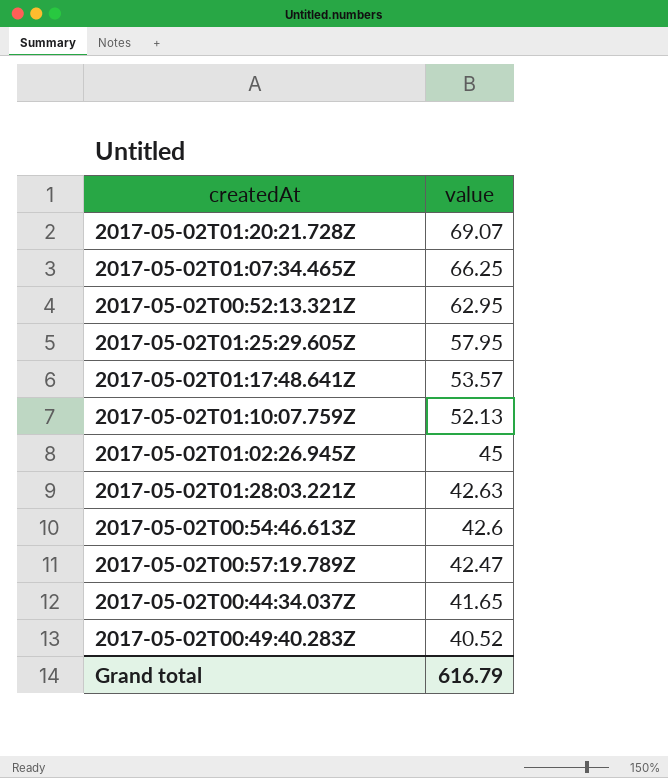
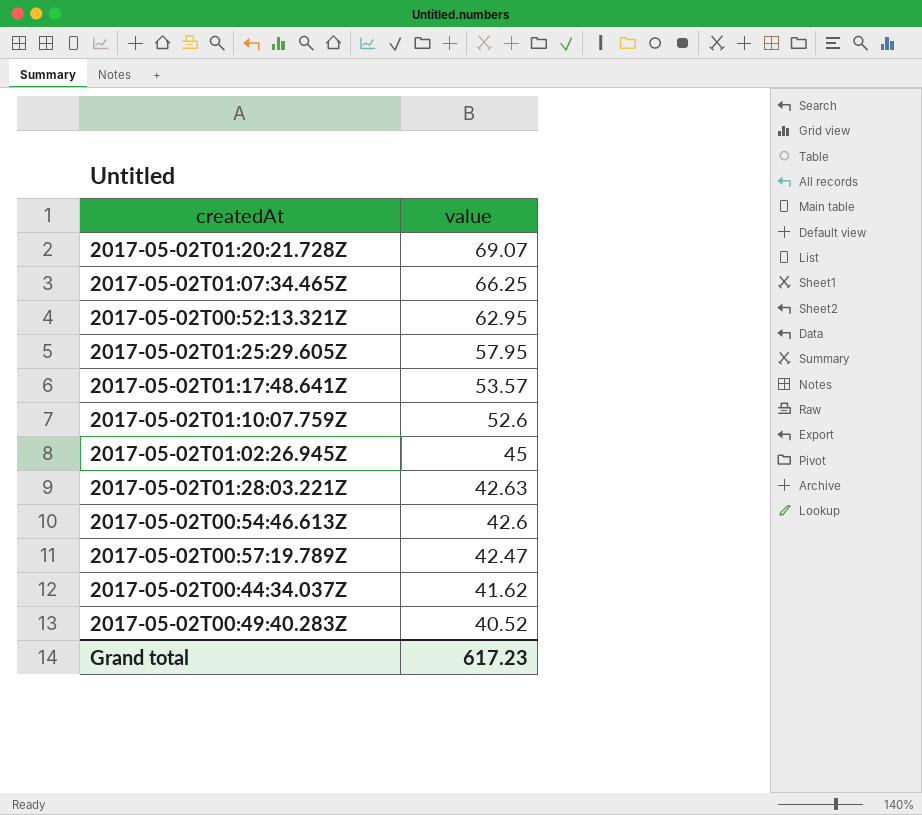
2017-05-02T01:10:07.759Z | value: 52.13 -> 52.6
2017-05-02T00:44:34.037Z | value: 41.65 -> 41.62
Grand total | value: 616.79 -> 617.23

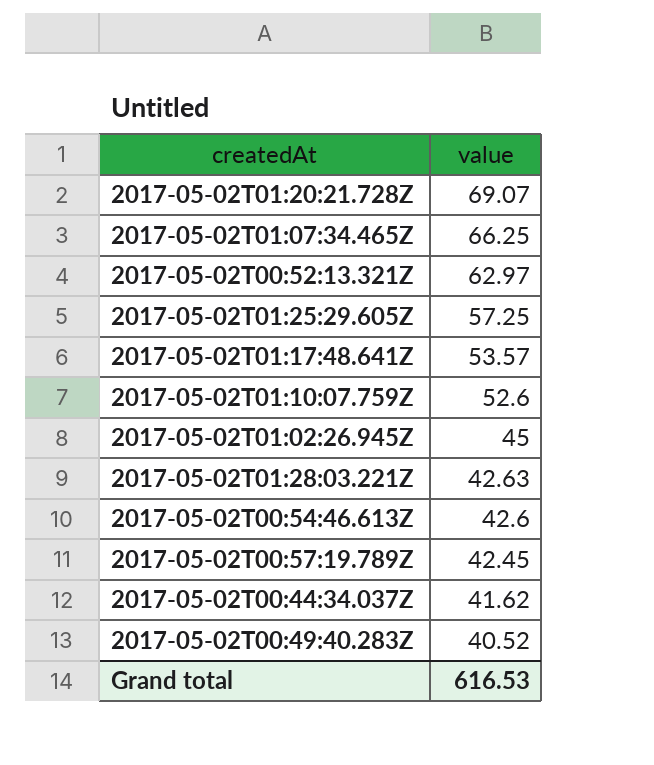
2017-05-02T00:52:13.321Z | value: 62.95 -> 62.97
2017-05-02T01:25:29.605Z | value: 57.95 -> 57.25
2017-05-02T00:57:19.789Z | value: 42.47 -> 42.45
Grand total | value: 617.23 -> 616.53

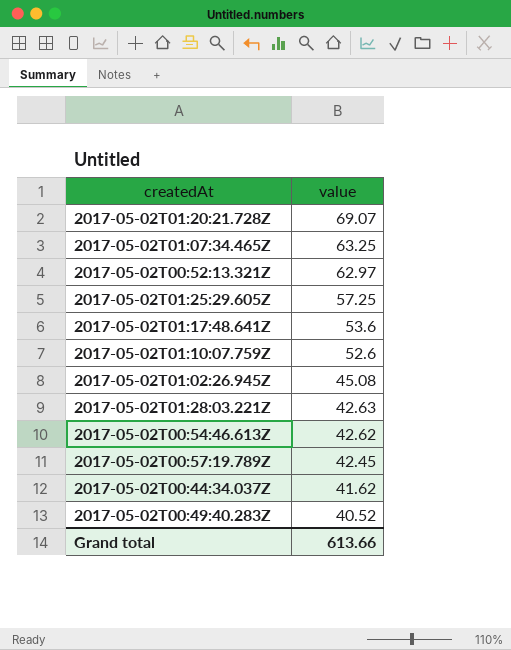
2017-05-02T01:07:34.465Z | value: 66.25 -> 63.25
2017-05-02T01:17:48.641Z | value: 53.57 -> 53.6
2017-05-02T01:02:26.945Z | value: 45 -> 45.08
2017-05-02T00:54:46.613Z | value: 42.6 -> 42.62
Grand total | value: 616.53 -> 613.66

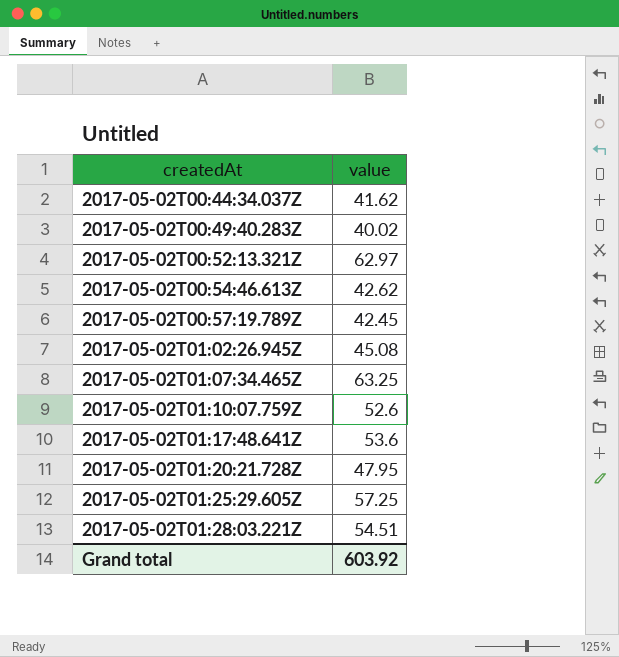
row order: value descending -> createdAt ascending
2017-05-02T00:49:40.283Z | value: 40.52 -> 40.02
2017-05-02T01:20:21.728Z | value: 69.07 -> 47.95
2017-05-02T01:28:03.221Z | value: 42.63 -> 54.51
Grand total | value: 613.66 -> 603.92

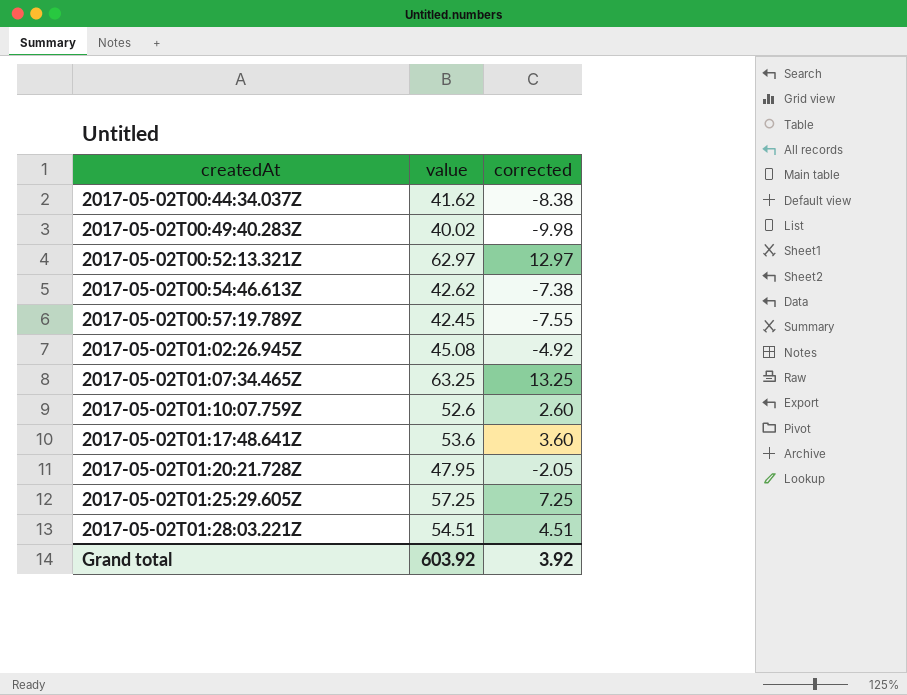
column corrected | formula: none -> [value] - 50

